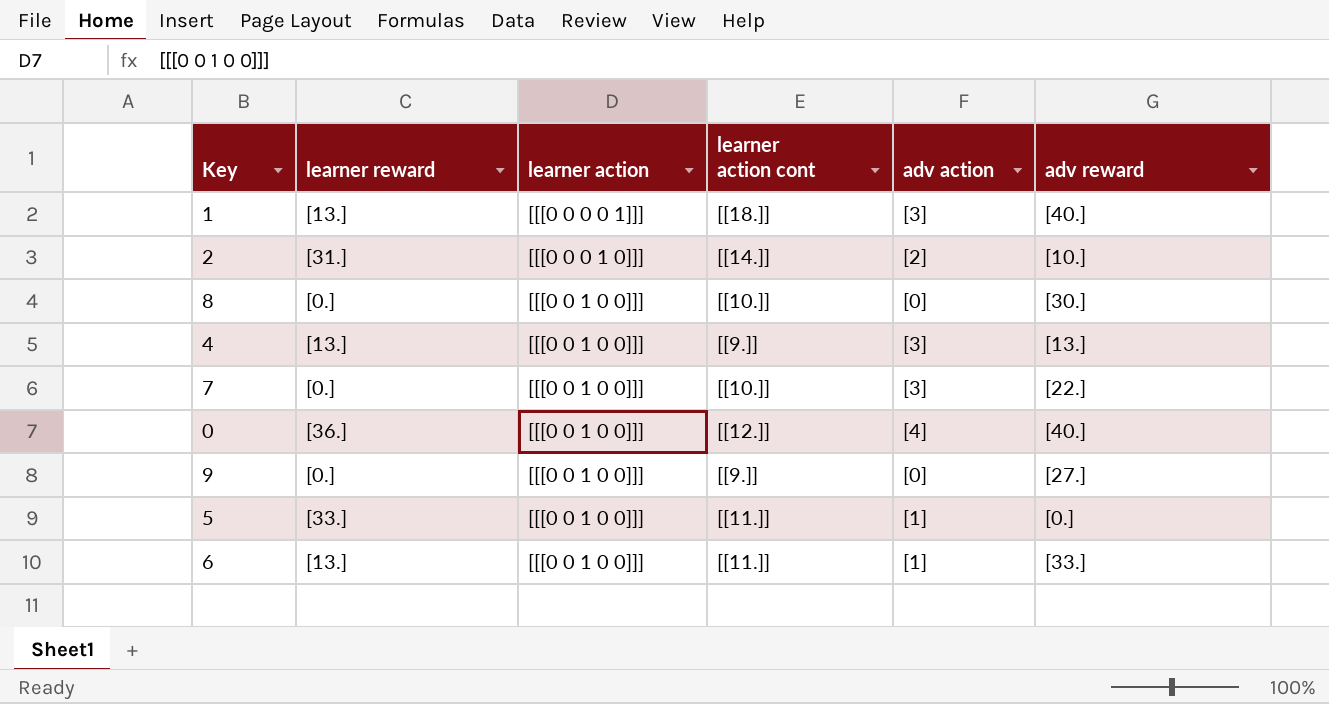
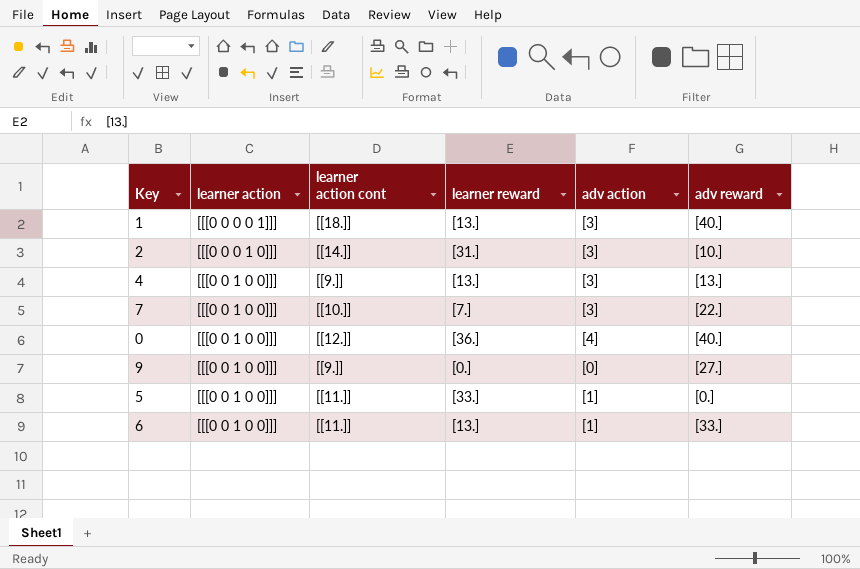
column learner reward | position: 2 -> 4
row 8: [0.] | [[[0 0 1 0 0]]] | [[10.]] | [0] | [30.] -> none
2 | adv action: [2] -> [3]
7 | learner reward: [0.] -> [7.]

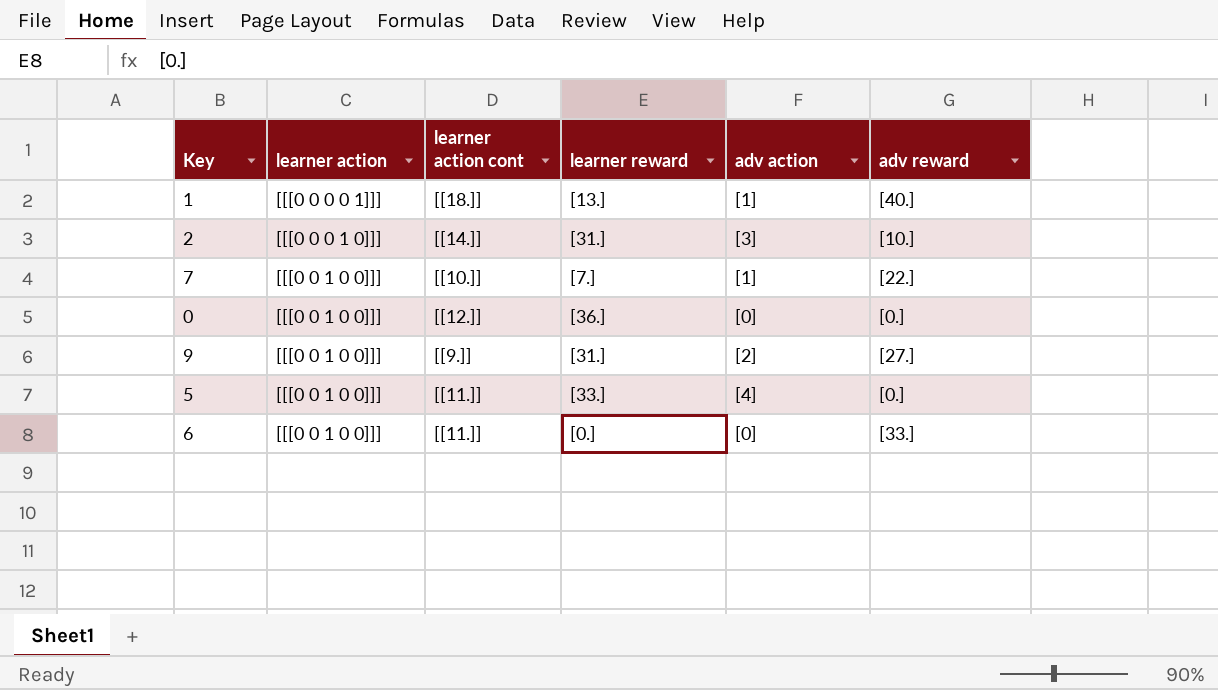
row 4: [[[0 0 1 0 0]]] | [[9.]] | [13.] | [3] | [13.] -> none
1 | adv action: [3] -> [1]
7 | adv action: [3] -> [1]
0 | adv action: [4] -> [0]
0 | adv reward: [40.] -> [0.]
9 | learner reward: [0.] -> [31.]
9 | adv action: [0] -> [2]
5 | adv action: [1] -> [4]
6 | learner reward: [13.] -> [0.]
6 | adv action: [1] -> [0]

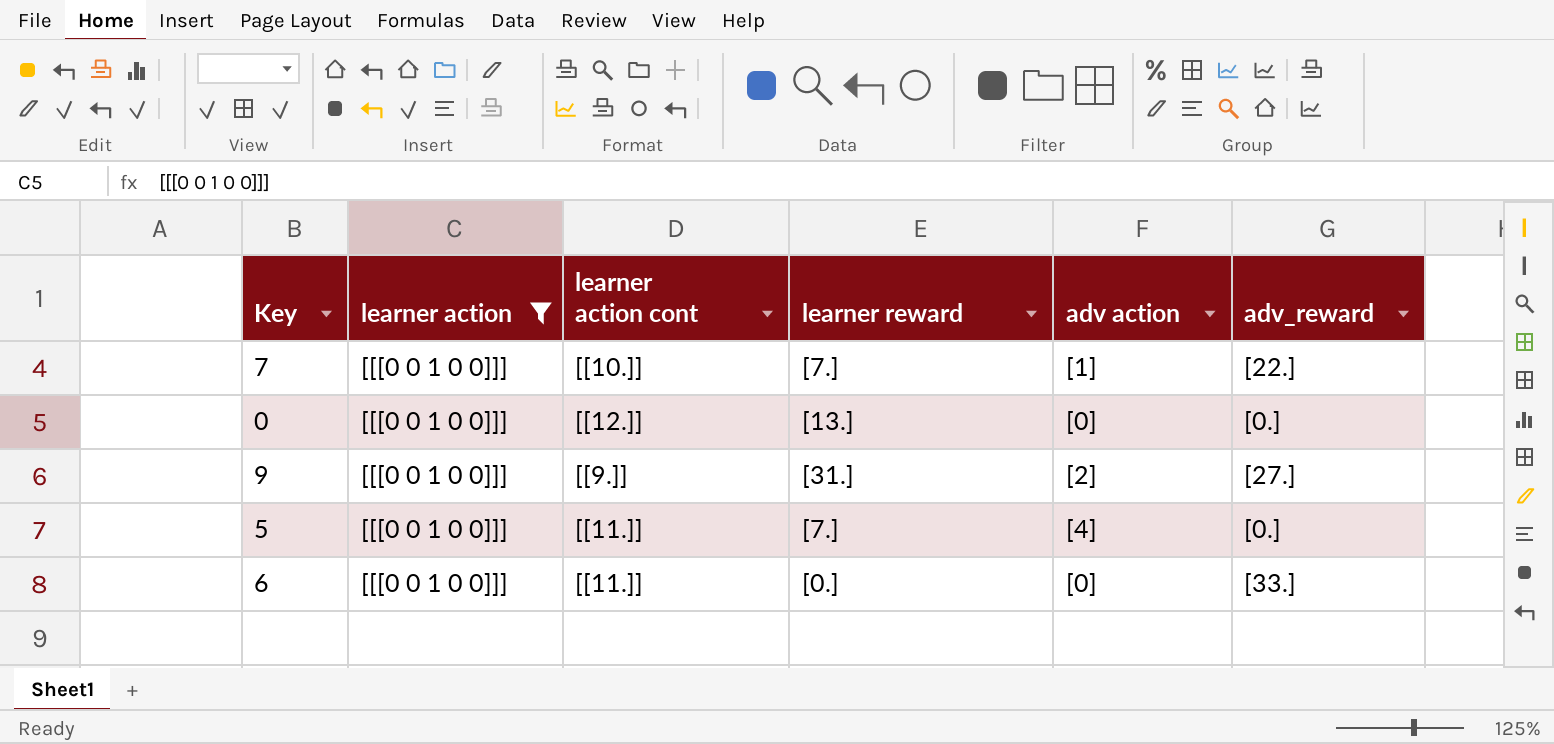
filter: none -> learner action = [[[0 0 1 0 0]]]
column name: adv reward -> adv_reward
0 | learner reward: [36.] -> [13.]
5 | learner reward: [33.] -> [7.]

